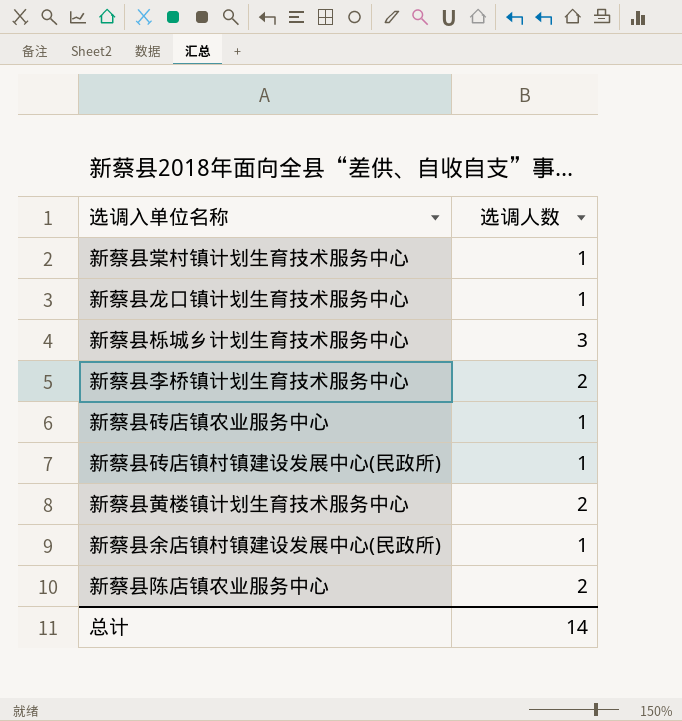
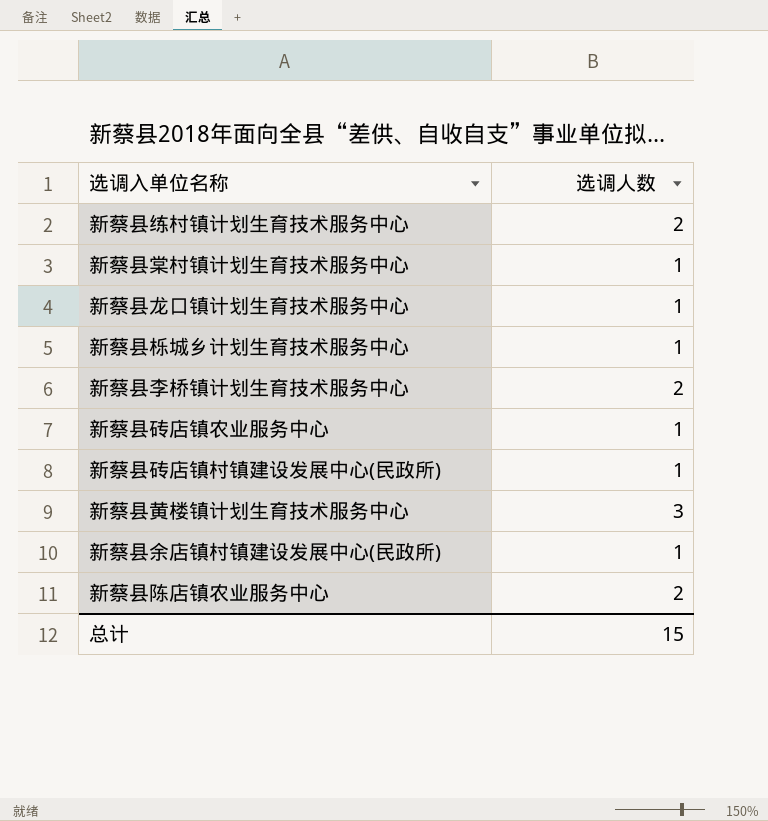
row 新蔡县练村镇计划生育技术服务中心: none -> 2
新蔡县栎城乡计划生育技术服务中心 | 选调人数: 3 -> 1
新蔡县黄楼镇计划生育技术服务中心 | 选调人数: 2 -> 3
总计 | 选调人数: 14 -> 15

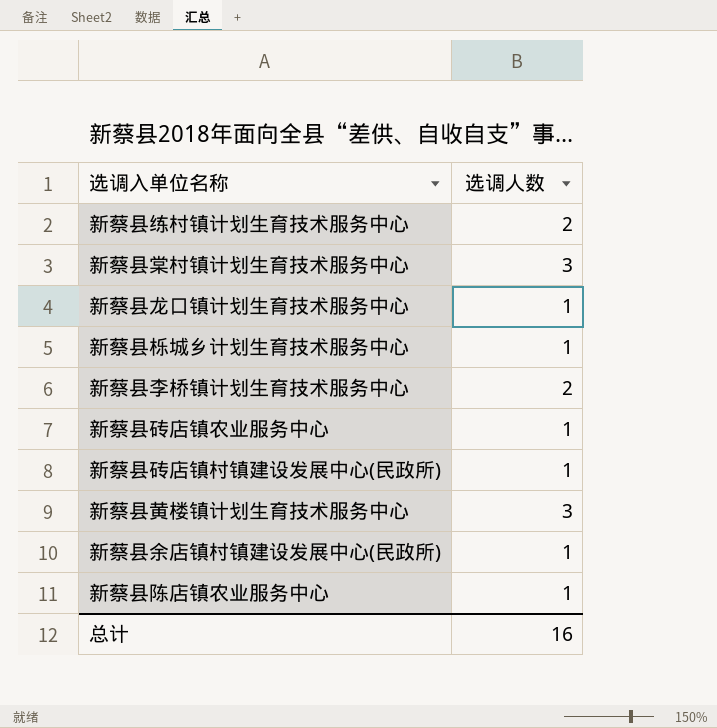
新蔡县棠村镇计划生育技术服务中心 | 选调人数: 1 -> 3
新蔡县陈店镇农业服务中心 | 选调人数: 2 -> 1
总计 | 选调人数: 15 -> 16

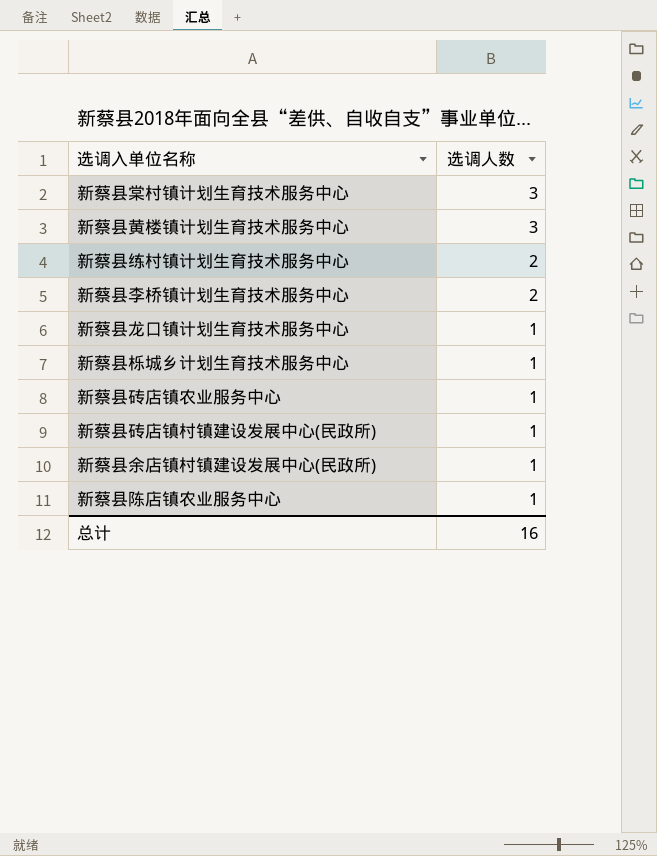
row order: none -> 选调人数 descending

